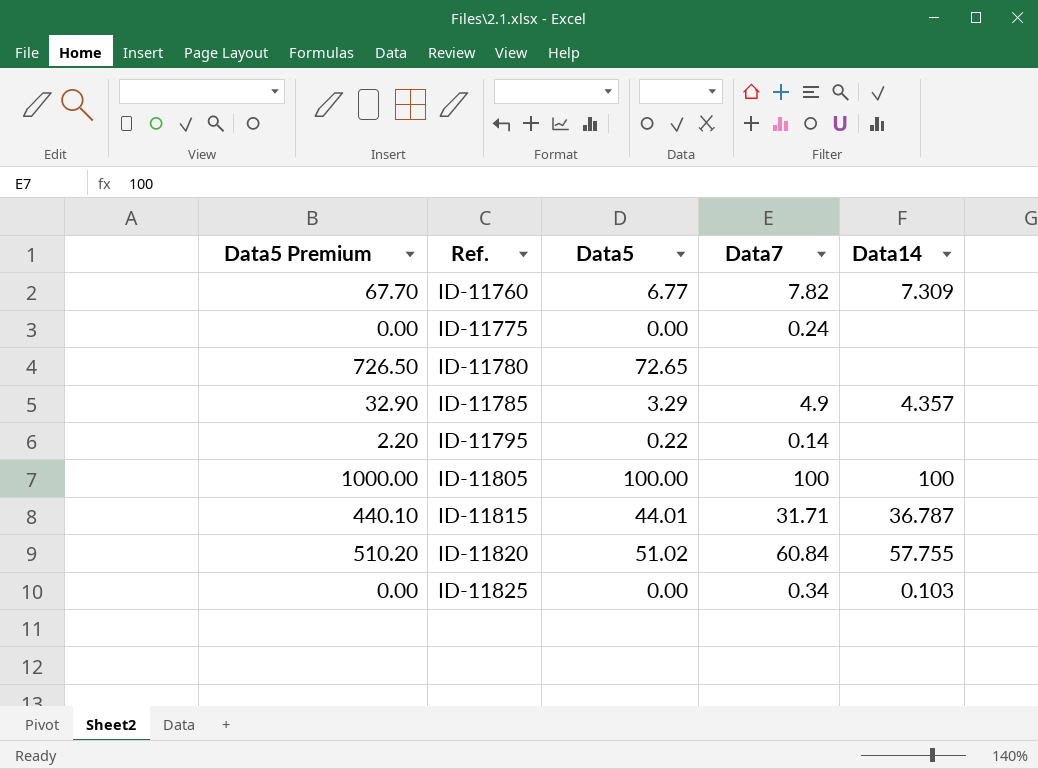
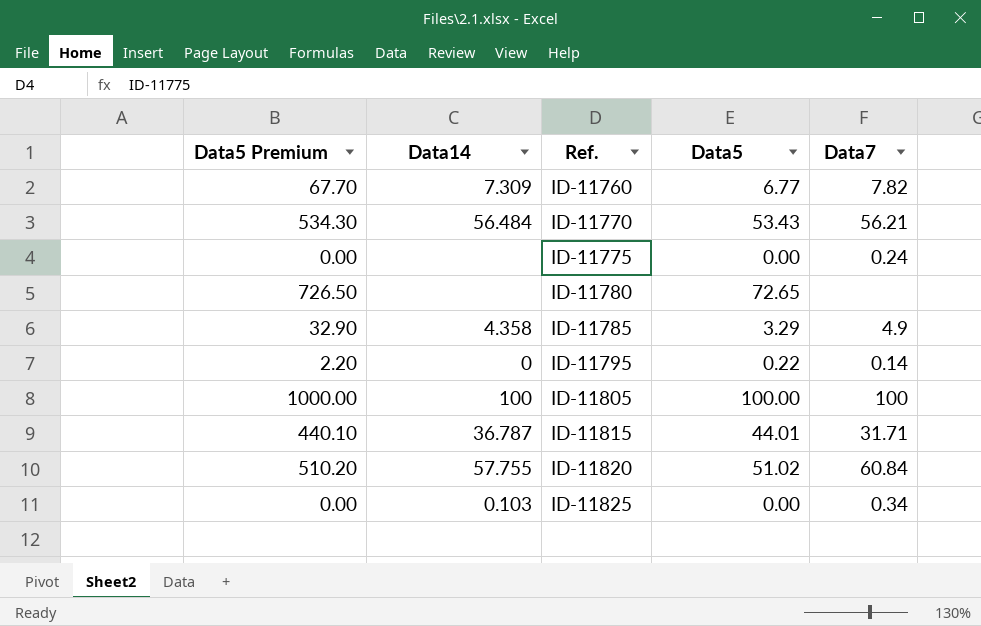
column Data14 | position: 5 -> 2
row ID-11770: none -> 534.30 | 56.484 | 53.43 | 56.21
ID-11785 | Data14: 4.357 -> 4.358
ID-11795 | Data14: none -> 0

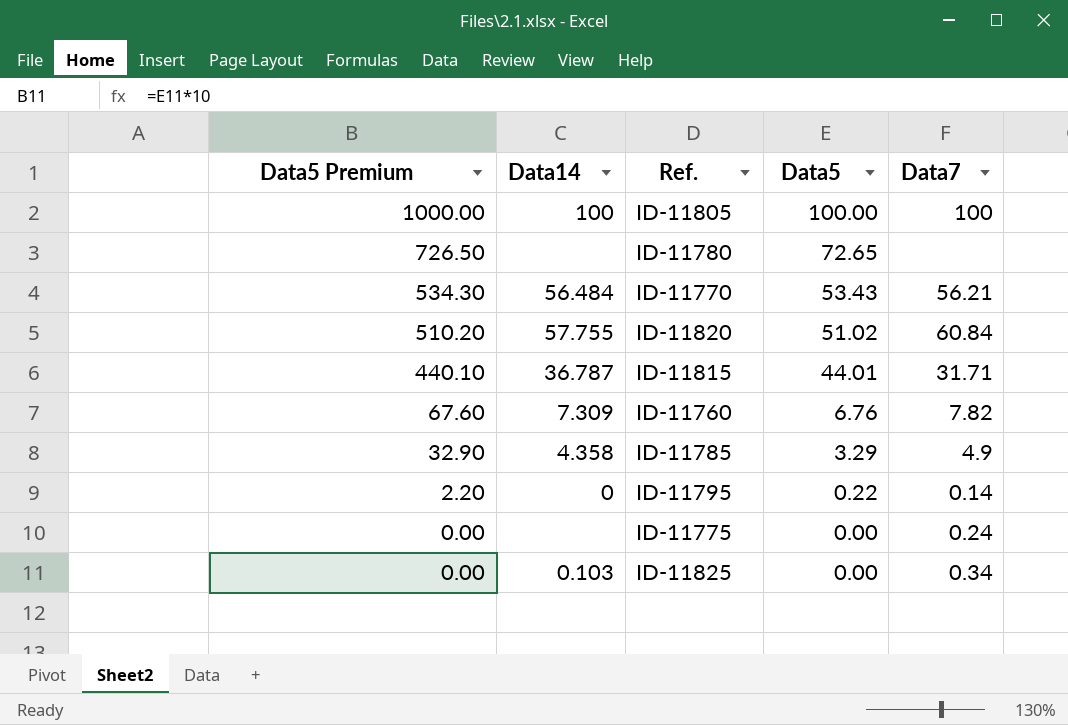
row order: Ref. ascending -> Data5 Premium descending
ID-11760 | Data5 Premium: 67.70 -> 67.60
ID-11760 | Data5: 6.77 -> 6.76

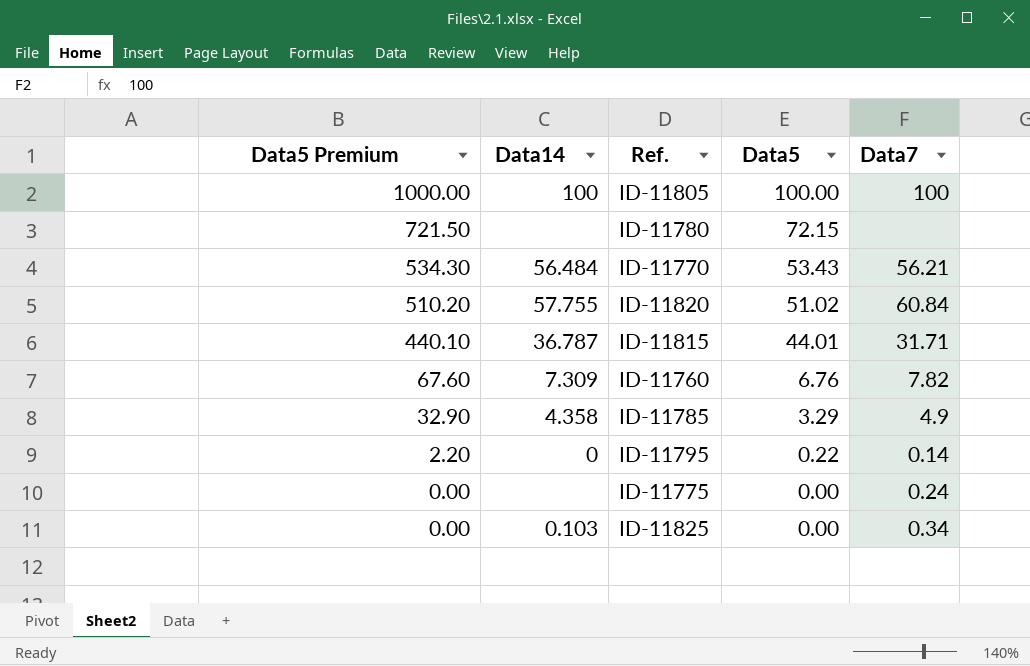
ID-11780 | Data5 Premium: 726.50 -> 721.50
ID-11780 | Data5: 72.65 -> 72.15

